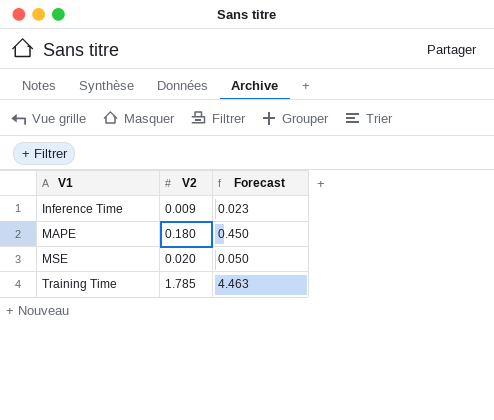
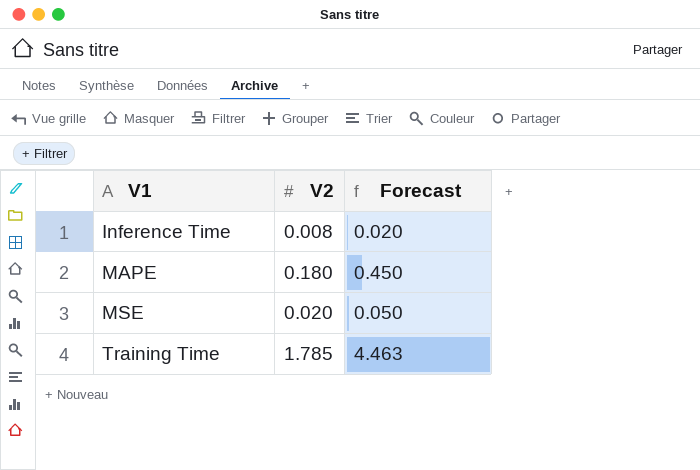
Inference Time | V2: 0.009 -> 0.008
Inference Time | Forecast: 0.023 -> 0.020

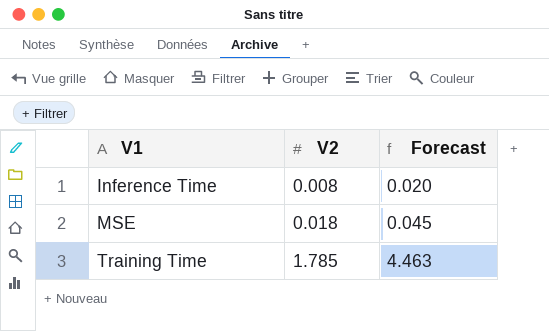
row MAPE: 0.180 | 0.450 -> none
MSE | V2: 0.020 -> 0.018
MSE | Forecast: 0.050 -> 0.045

